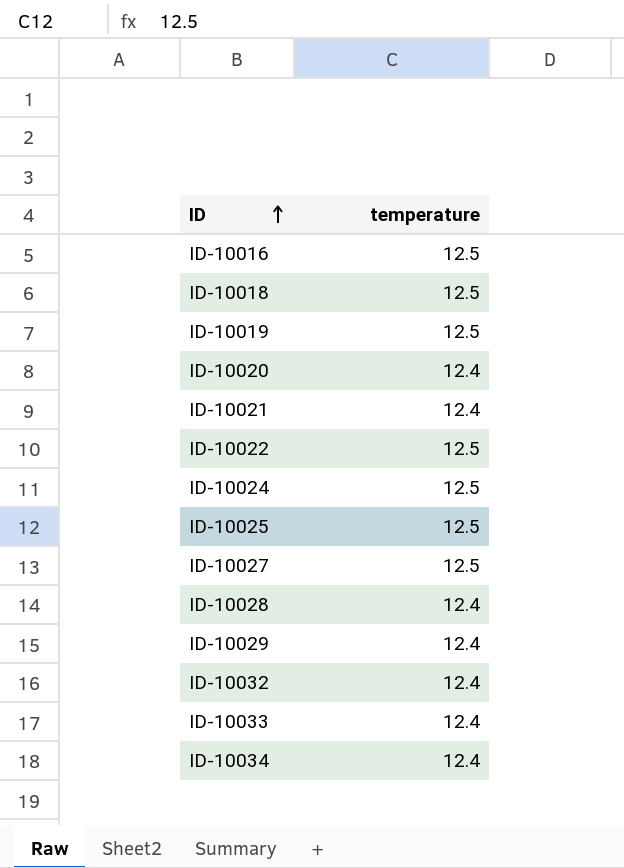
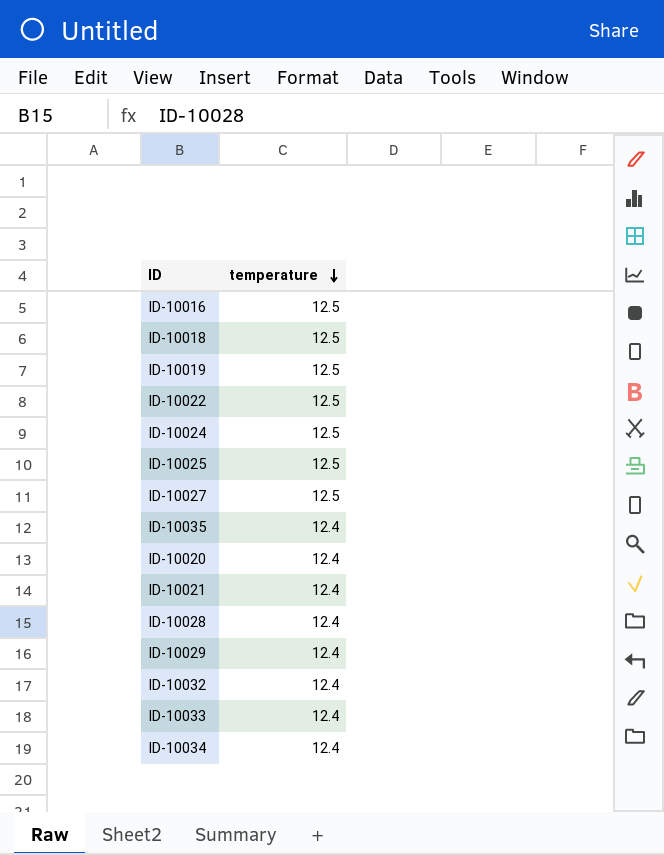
row order: ID ascending -> temperature descending
row ID-10035: none -> 12.4

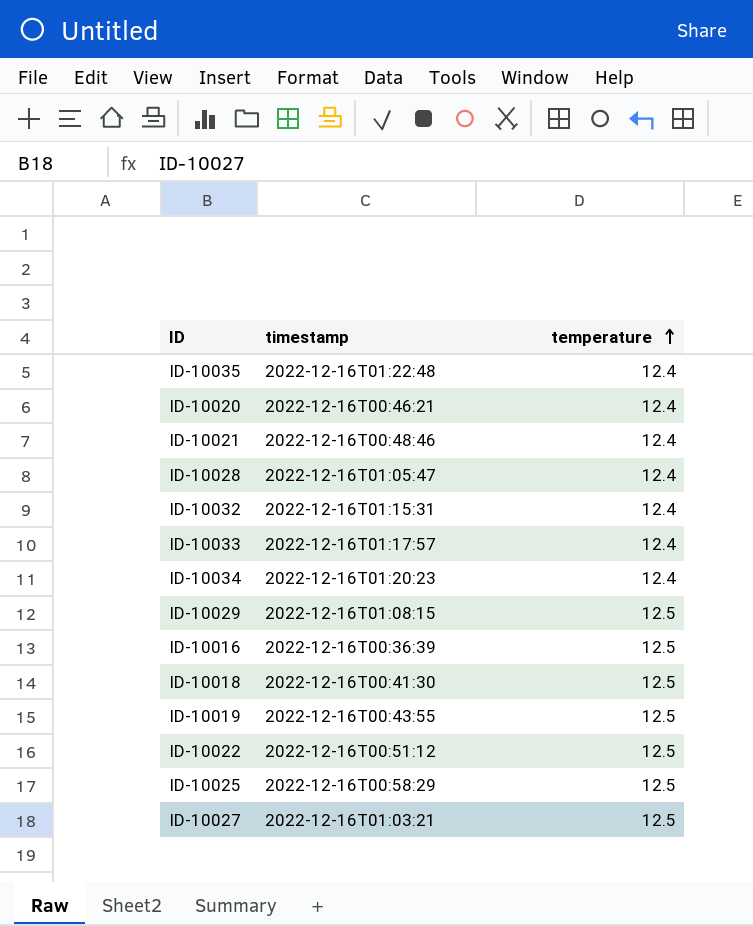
row order: temperature descending -> temperature ascending
column timestamp | position: none -> 2
row ID-10024: 12.5 -> none
ID-10029 | temperature: 12.4 -> 12.5

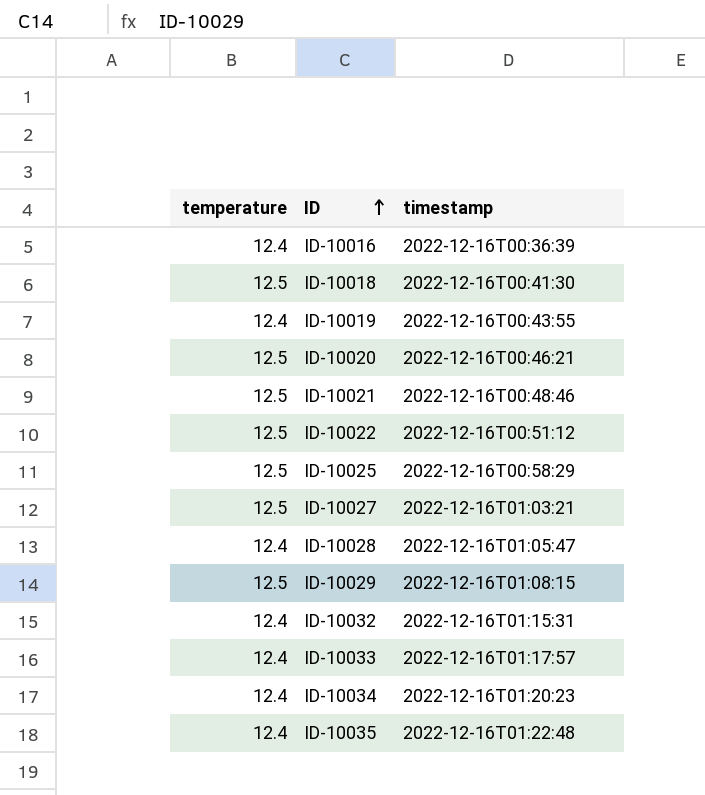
row order: temperature ascending -> ID ascending
column temperature | position: 3 -> 1
ID-10016 | temperature: 12.5 -> 12.4
ID-10019 | temperature: 12.5 -> 12.4
ID-10020 | temperature: 12.4 -> 12.5
ID-10021 | temperature: 12.4 -> 12.5

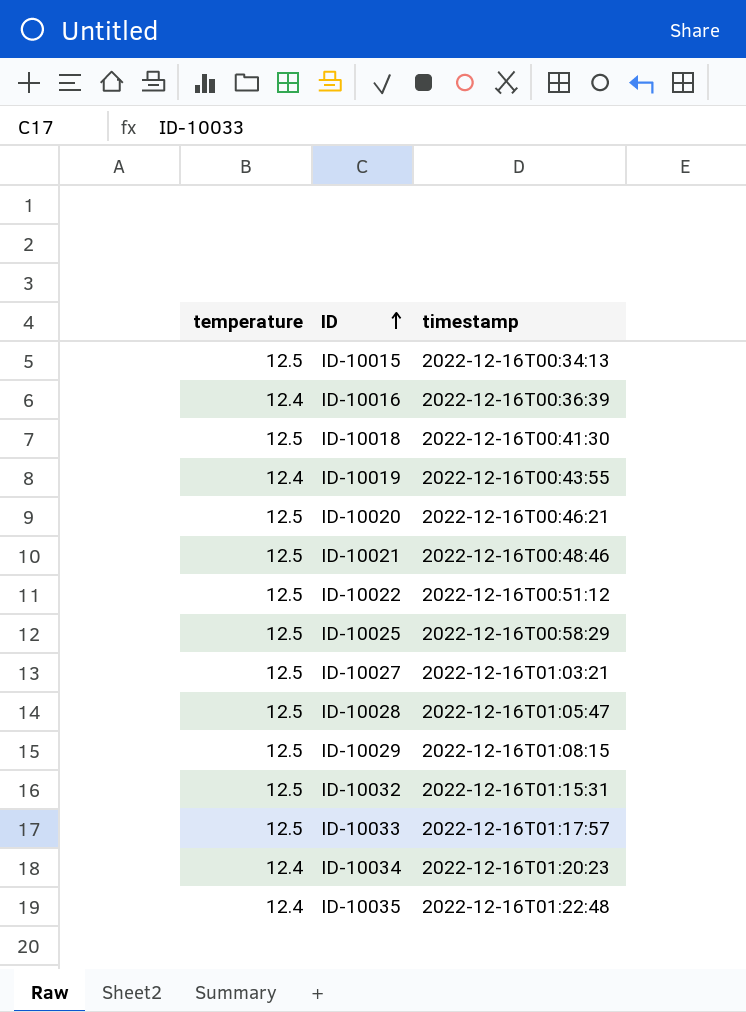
row ID-10015: none -> 12.5 | 2022-12-16T00:34:13
ID-10028 | temperature: 12.4 -> 12.5
ID-10032 | temperature: 12.4 -> 12.5
ID-10033 | temperature: 12.4 -> 12.5

